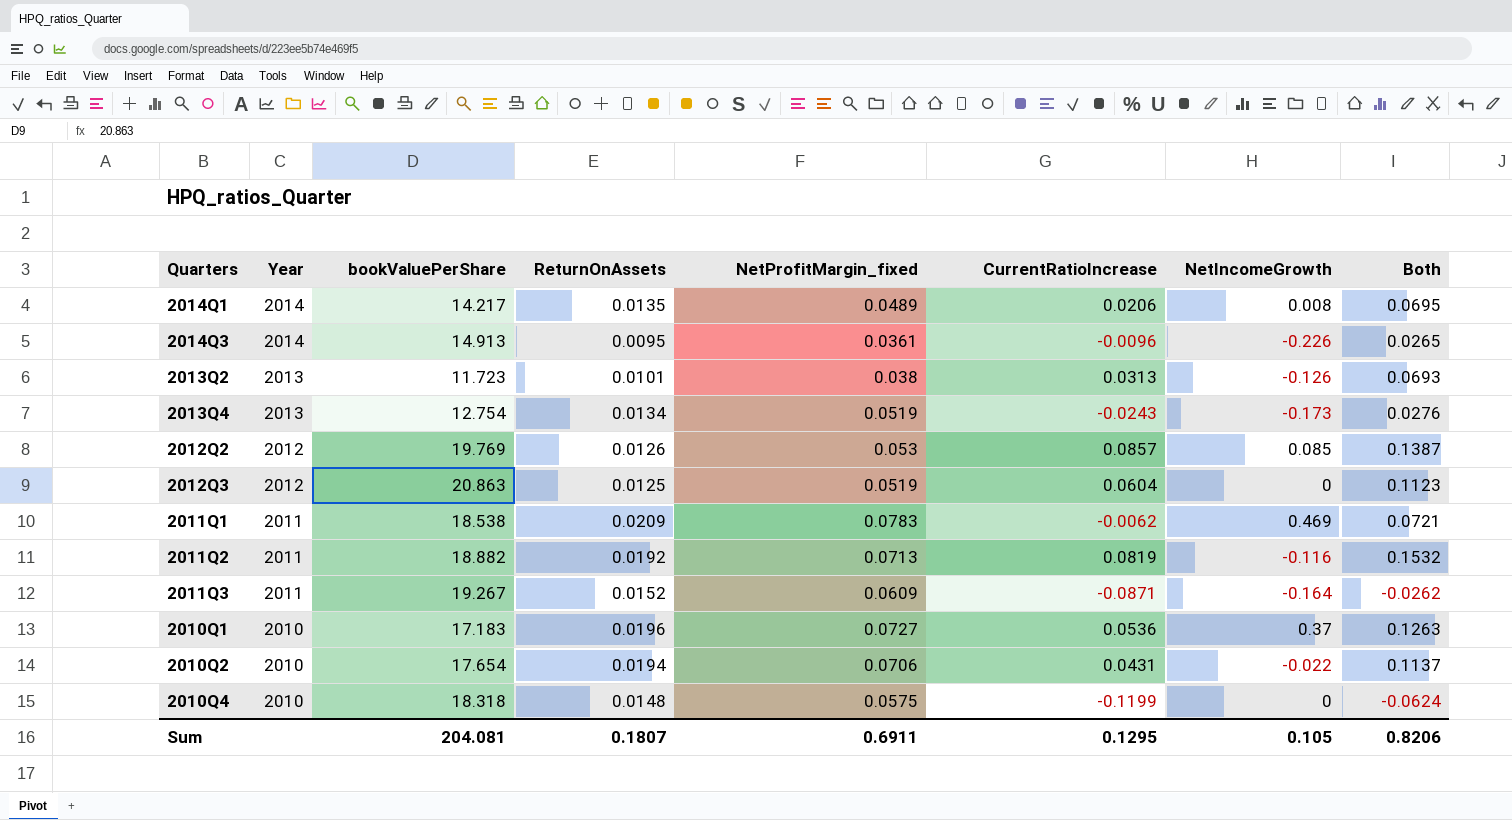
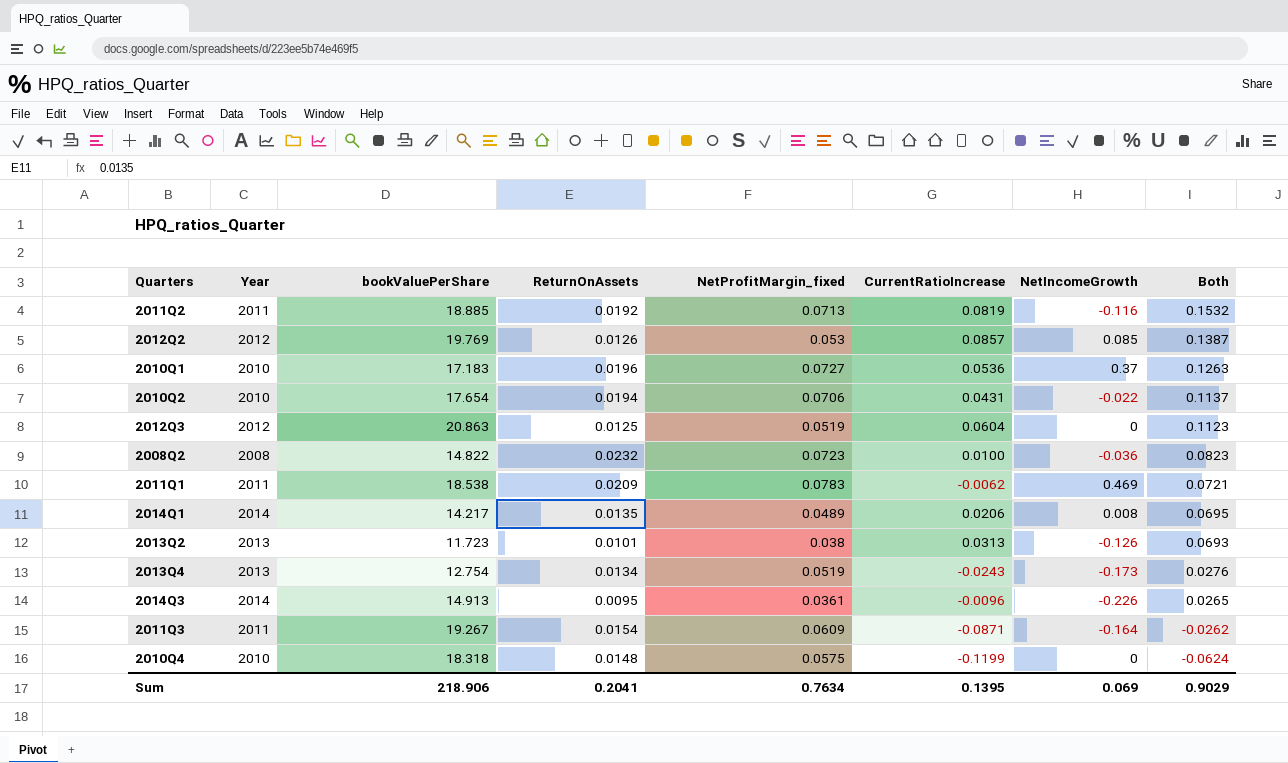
row order: Year descending -> Both descending
2011Q2 | bookValuePerShare: 18.882 -> 18.885
row 2008Q2: none -> 2008 | 14.822 | 0.0232 | 0.0723 | 0.0100 | -0.036 | 0.0823
2011Q3 | ReturnOnAssets: 0.0152 -> 0.0154
Sum | bookValuePerShare: 204.081 -> 218.906
Sum | ReturnOnAssets: 0.1807 -> 0.2041
Sum | NetProfitMargin_fixed: 0.6911 -> 0.7634
Sum | CurrentRatioIncrease: 0.1295 -> 0.1395
Sum | NetIncomeGrowth: 0.105 -> 0.069
Sum | Both: 0.8206 -> 0.9029

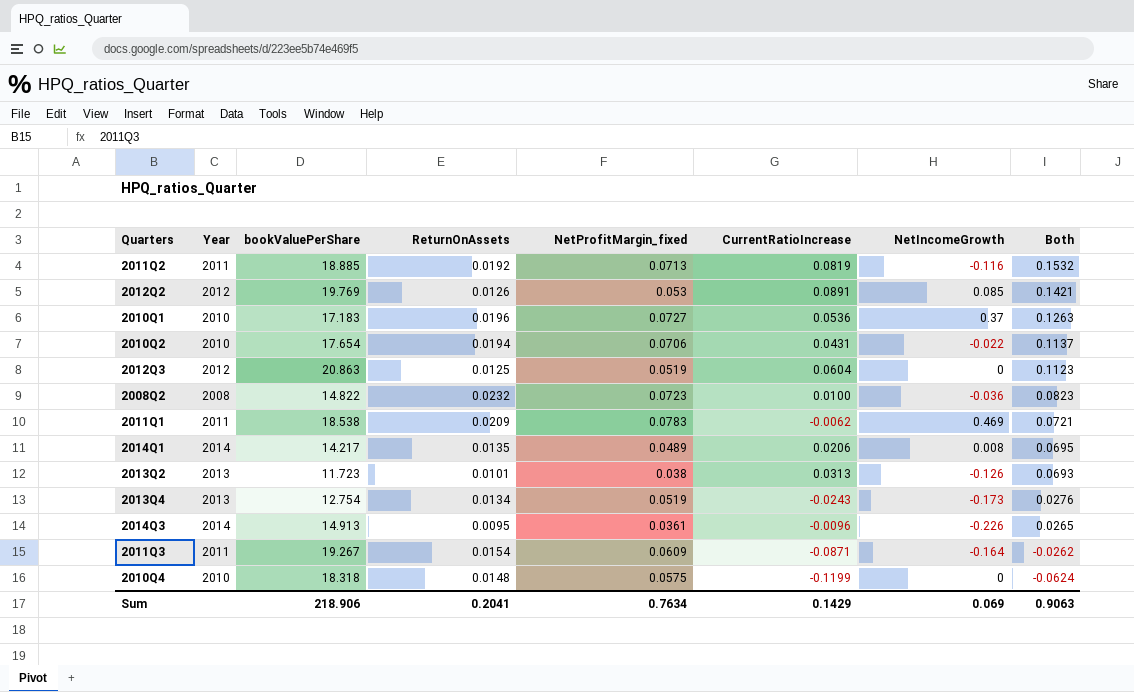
2012Q2 | CurrentRatioIncrease: 0.0857 -> 0.0891
2012Q2 | Both: 0.1387 -> 0.1421
Sum | CurrentRatioIncrease: 0.1395 -> 0.1429
Sum | Both: 0.9029 -> 0.9063

